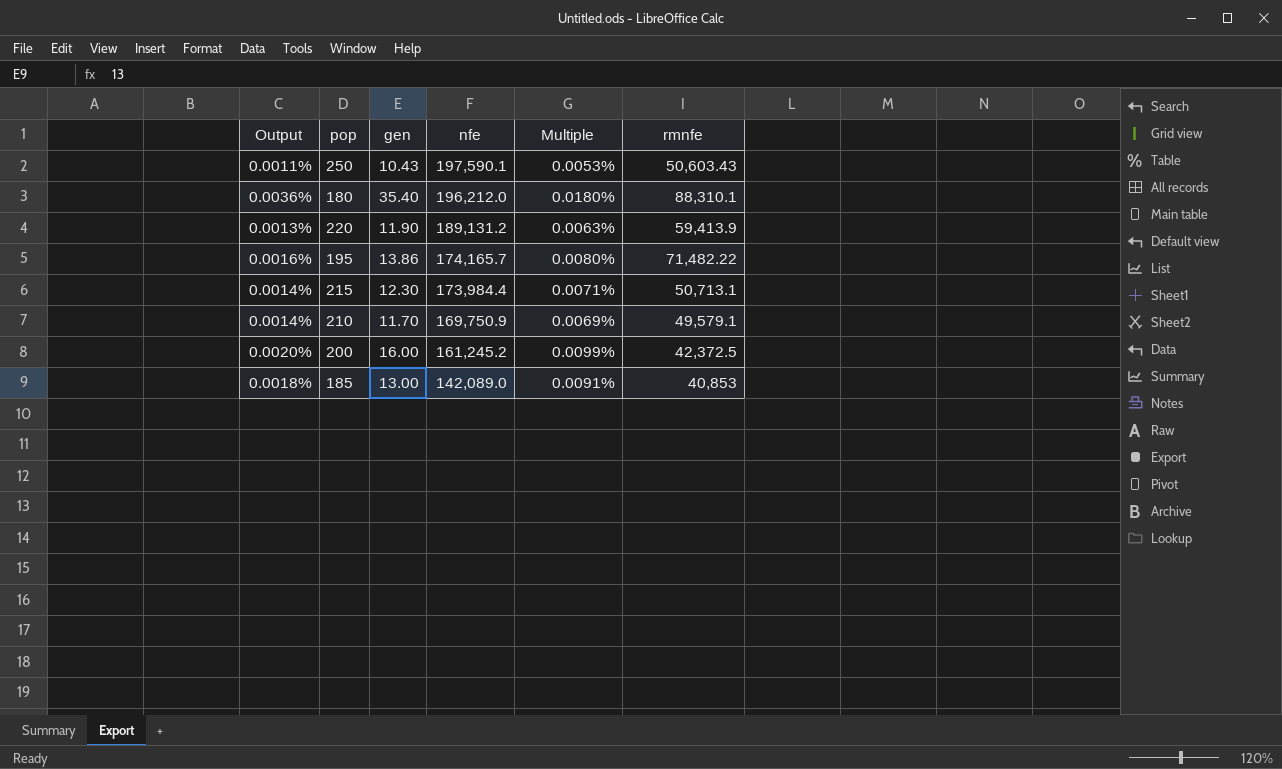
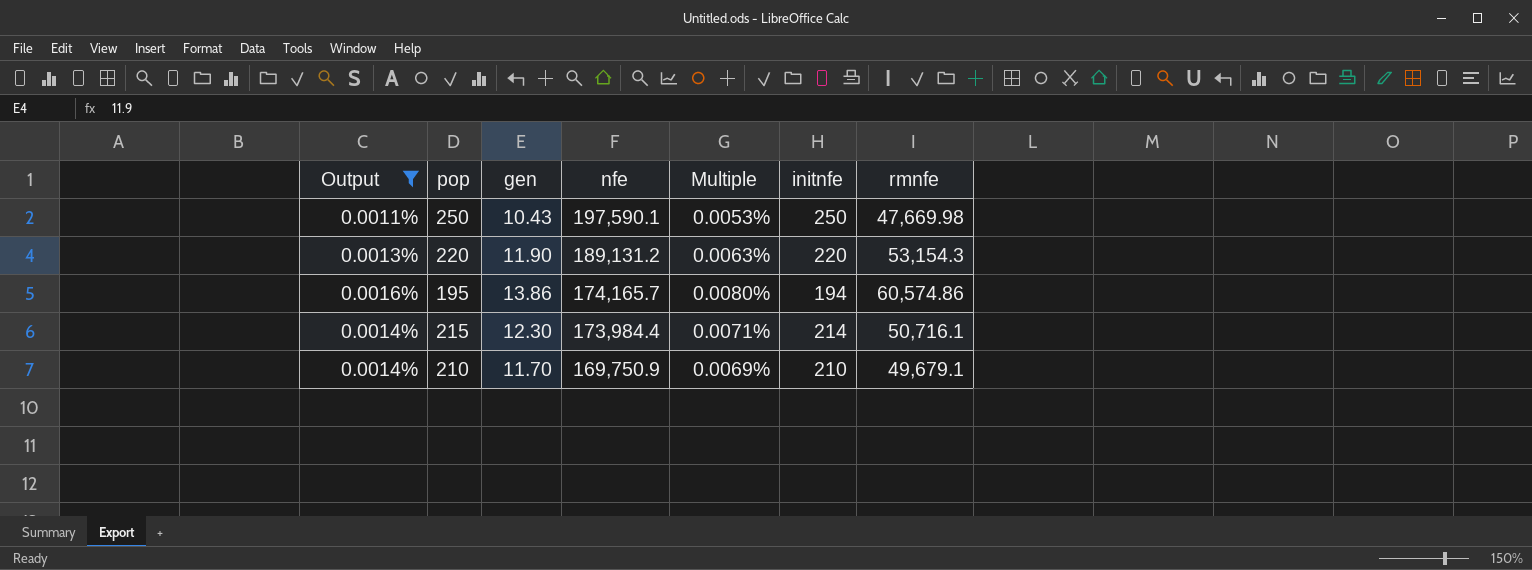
filter: none -> Output <= 0.0016%
column initnfe | position: none -> 6
250 | rmnfe: 50,603.43 -> 47,669.98
220 | rmnfe: 59,413.9 -> 53,154.3
195 | rmnfe: 71,482.22 -> 60,574.86
215 | rmnfe: 50,713.1 -> 50,716.1
210 | rmnfe: 49,579.1 -> 49,679.1

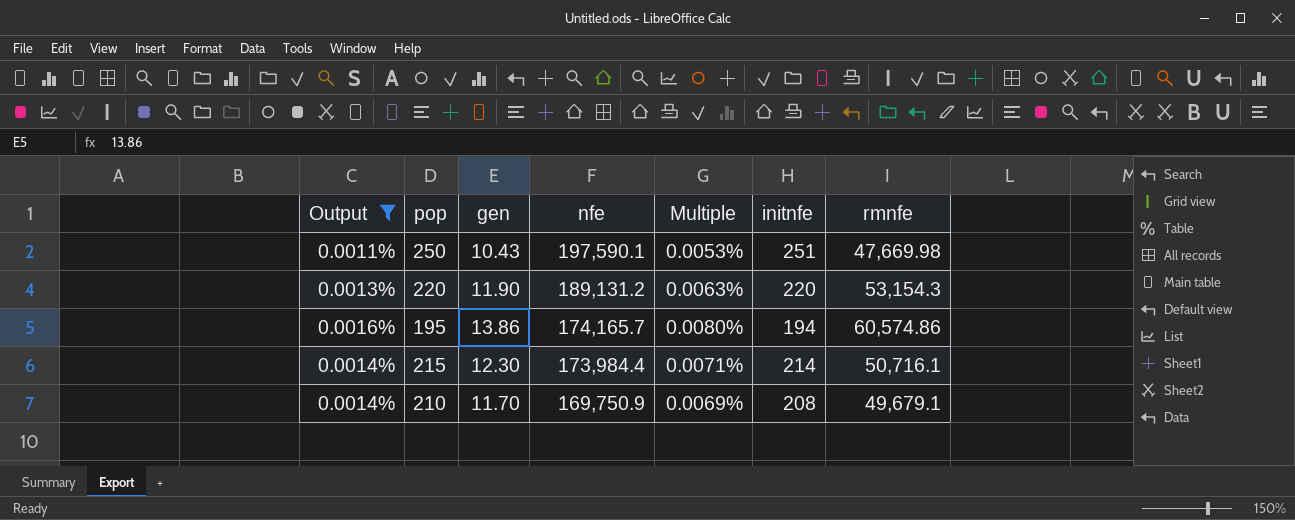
250 | initnfe: 250 -> 251
210 | initnfe: 210 -> 208

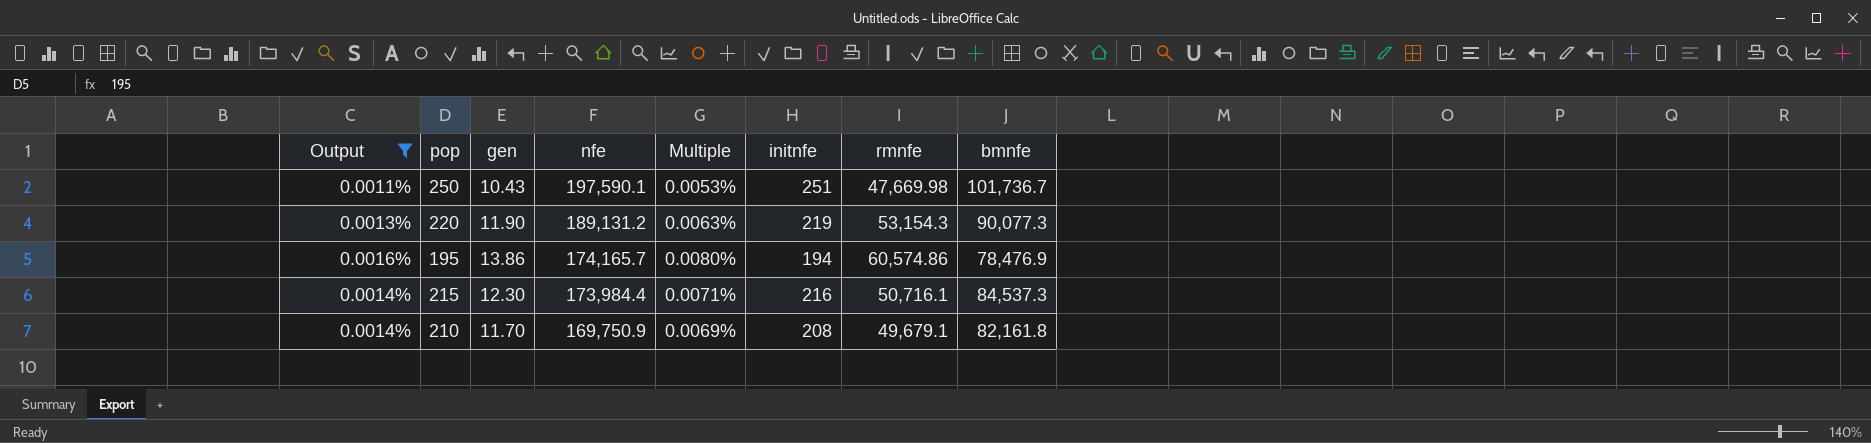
column bmnfe | position: none -> 8
220 | initnfe: 220 -> 219
215 | initnfe: 214 -> 216

